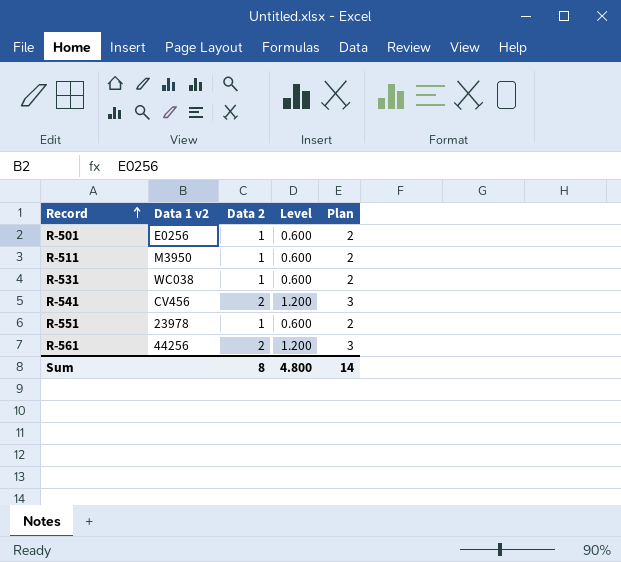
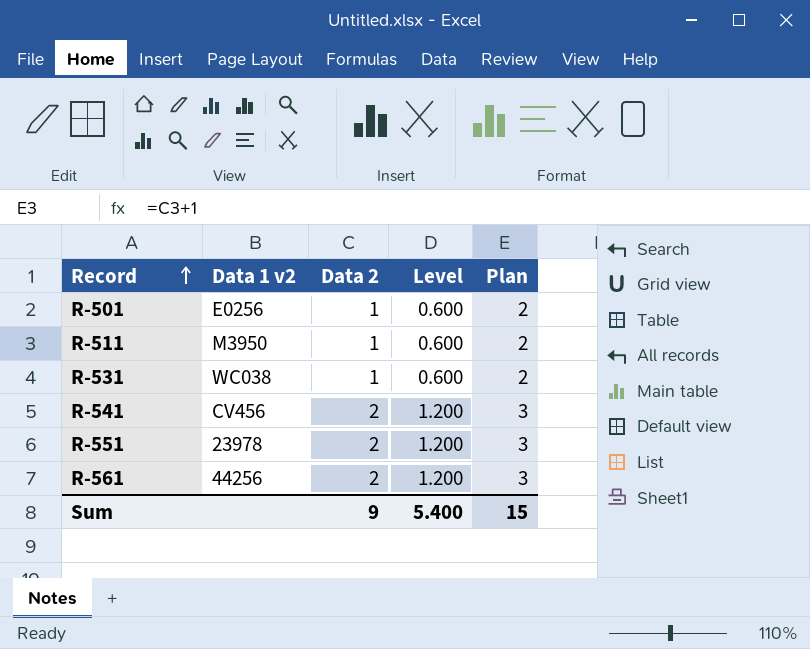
R-551 | Data 2: 1 -> 2
R-551 | Level: 0.600 -> 1.200
R-551 | Plan: 2 -> 3
Sum | Data 2: 8 -> 9
Sum | Level: 4.800 -> 5.400
Sum | Plan: 14 -> 15

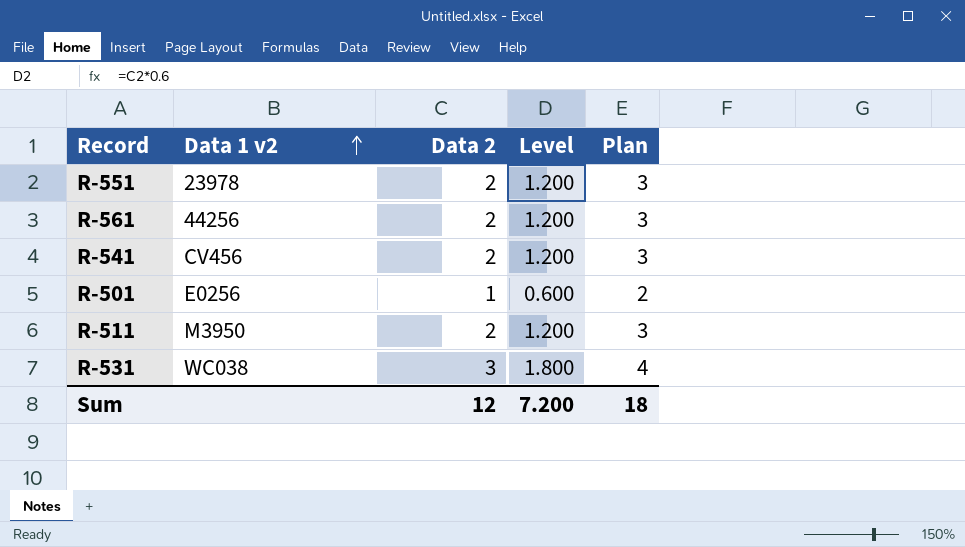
row order: Record ascending -> Data 1 v2 ascending
R-511 | Data 2: 1 -> 2
R-511 | Level: 0.600 -> 1.200
R-511 | Plan: 2 -> 3
R-531 | Data 2: 1 -> 3
R-531 | Level: 0.600 -> 1.800
R-531 | Plan: 2 -> 4
Sum | Data 2: 9 -> 12
Sum | Level: 5.400 -> 7.200
Sum | Plan: 15 -> 18

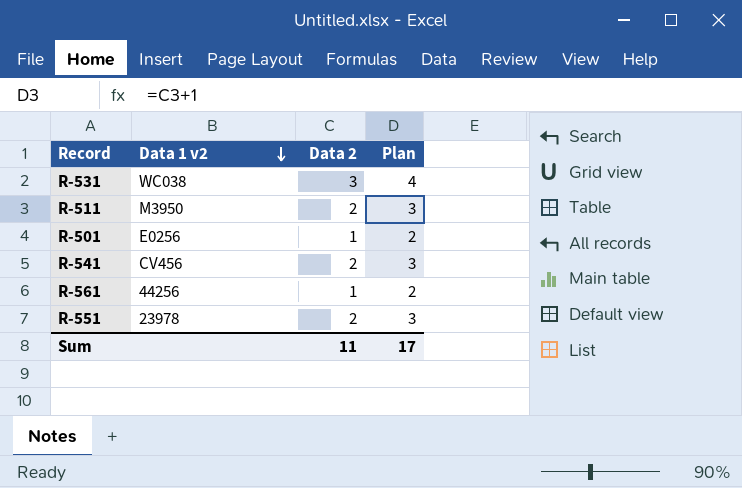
row order: Data 1 v2 ascending -> Data 1 v2 descending
column Level | formula: [Data 2] * 0.6 -> none
R-561 | Data 2: 2 -> 1
R-561 | Plan: 3 -> 2
Sum | Data 2: 12 -> 11
Sum | Plan: 18 -> 17

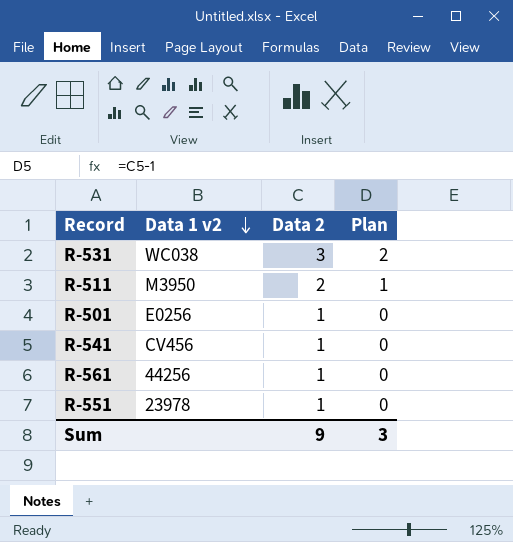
column Plan | formula: [Data 2] + 1 -> [Data 2] - 1
R-541 | Data 2: 2 -> 1
R-551 | Data 2: 2 -> 1
Sum | Data 2: 11 -> 9
Sum | Plan: 17 -> 3

